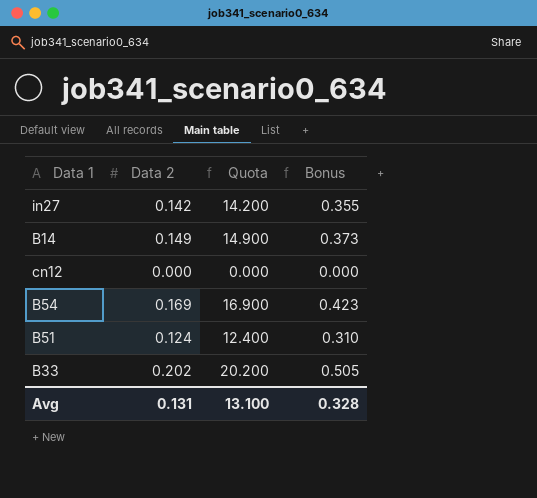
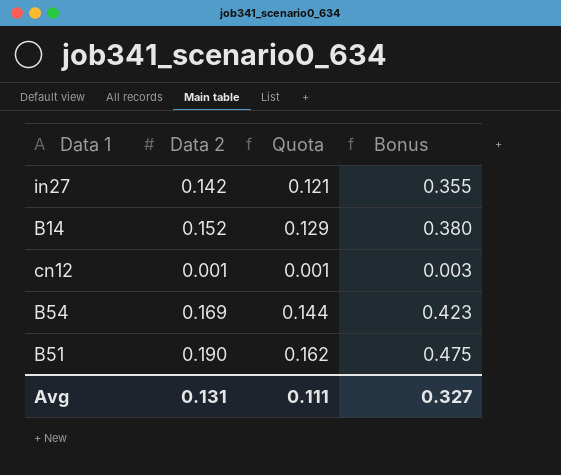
column Quota | formula: [Data 2] * 100 -> [Data 2] * 0.85
row B33: 0.202 | 20.200 | 0.505 -> none
B14 | Data 2: 0.149 -> 0.152
B14 | Bonus: 0.373 -> 0.380
cn12 | Data 2: 0.000 -> 0.001
cn12 | Bonus: 0.000 -> 0.003
B51 | Data 2: 0.124 -> 0.190
B51 | Bonus: 0.310 -> 0.475
Avg | Quota: 13.100 -> 0.111
Avg | Bonus: 0.328 -> 0.327

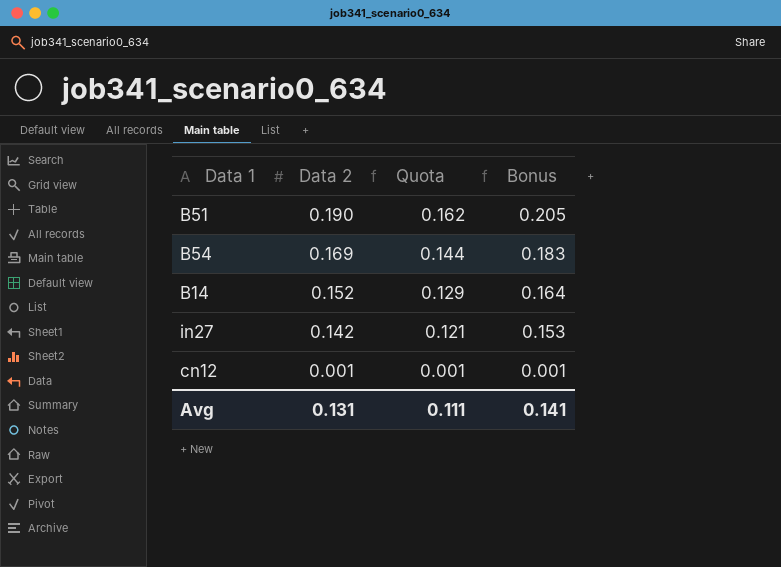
row order: none -> Data 2 descending
column Bonus | formula: [Data 2] * 2.5 -> [Data 2] * 1.08
Avg | Bonus: 0.327 -> 0.141

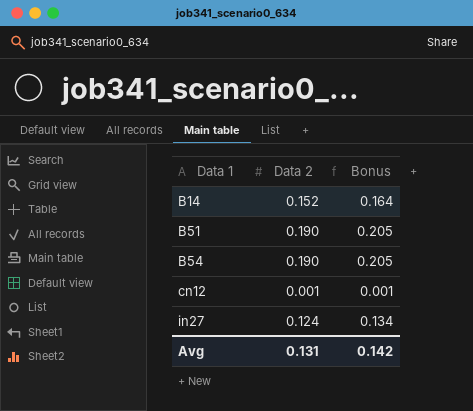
row order: Data 2 descending -> Data 1 ascending
column Quota | formula: [Data 2] * 0.85 -> none
B54 | Data 2: 0.169 -> 0.190
B54 | Bonus: 0.183 -> 0.205
in27 | Data 2: 0.142 -> 0.124
in27 | Bonus: 0.153 -> 0.134
Avg | Bonus: 0.141 -> 0.142

